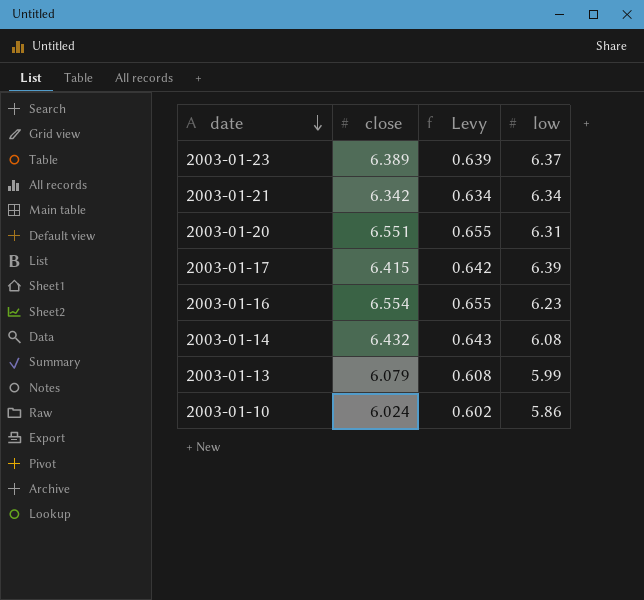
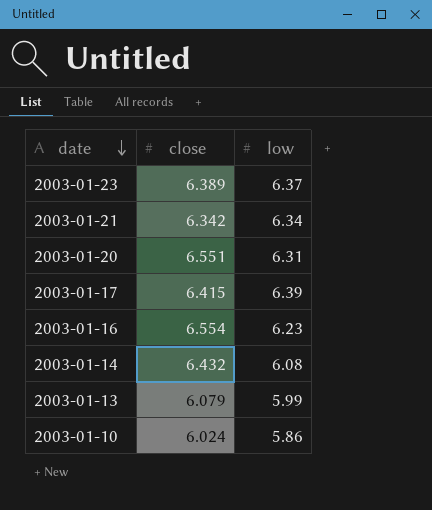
column Levy | formula: [close] * 0.1 -> none

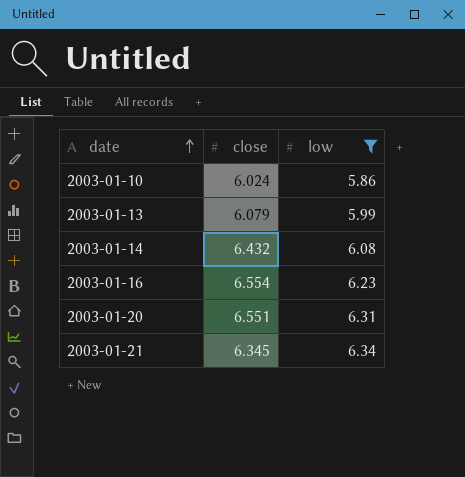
filter: none -> low <= 6.34
row order: date descending -> date ascending
2003-01-21 | close: 6.342 -> 6.345

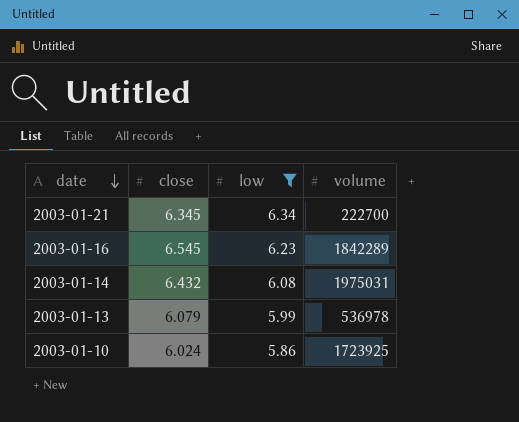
row order: date ascending -> date descending
column volume | position: none -> 4
row 2003-01-20: 6.551 | 6.31 -> none
2003-01-16 | close: 6.554 -> 6.545

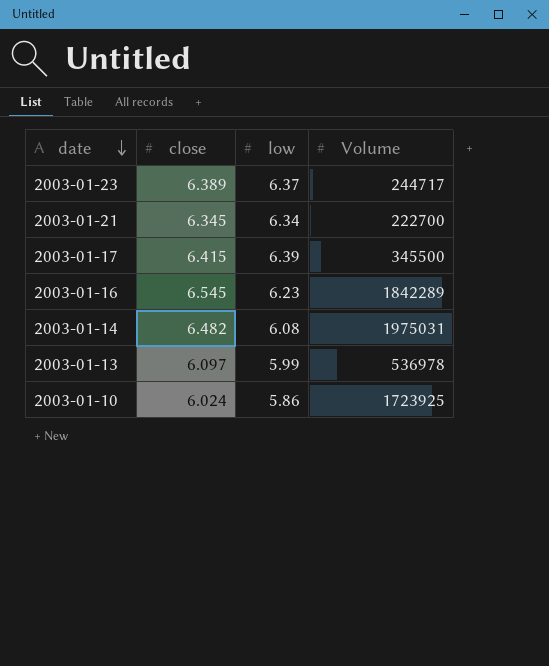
filter: low <= 6.34 -> none
column name: volume -> Volume
2003-01-14 | close: 6.432 -> 6.482
2003-01-13 | close: 6.079 -> 6.097

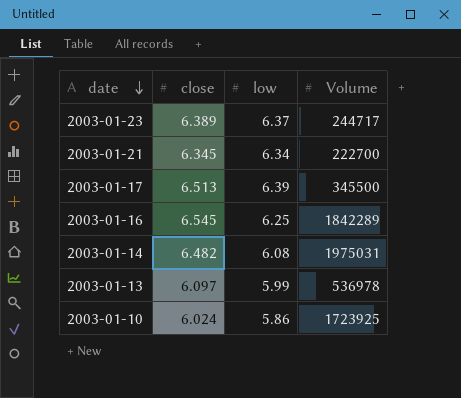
2003-01-17 | close: 6.415 -> 6.513
2003-01-16 | low: 6.23 -> 6.25

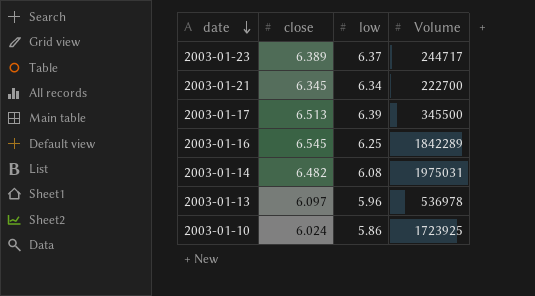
2003-01-13 | low: 5.99 -> 5.96

